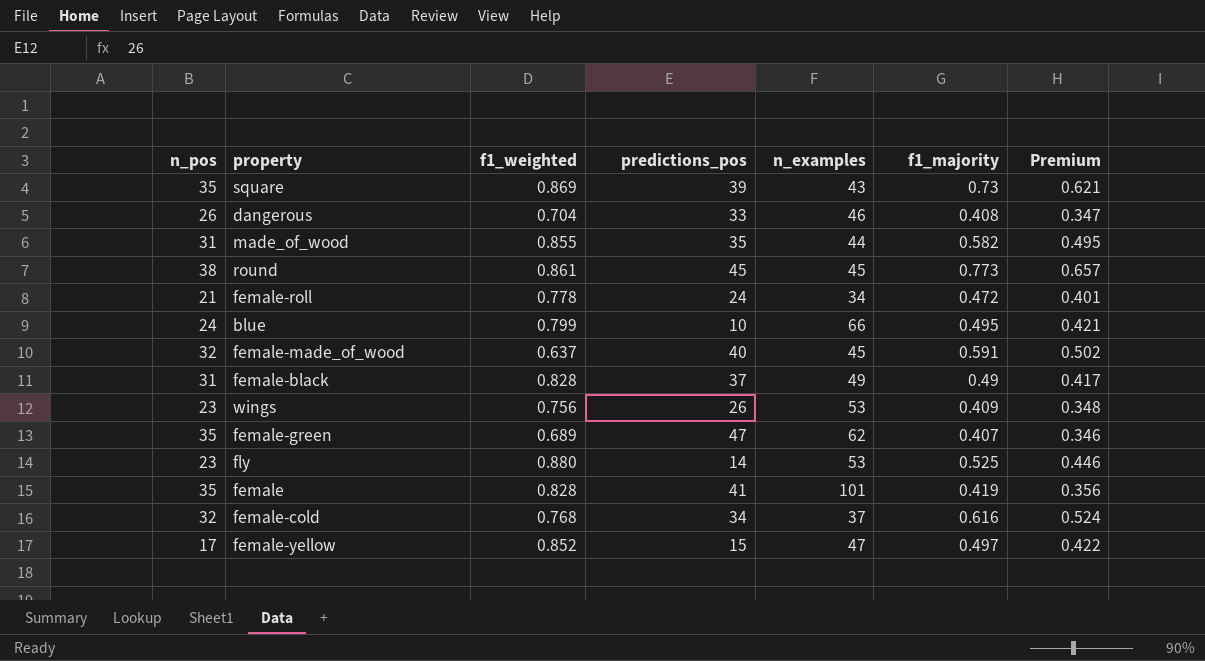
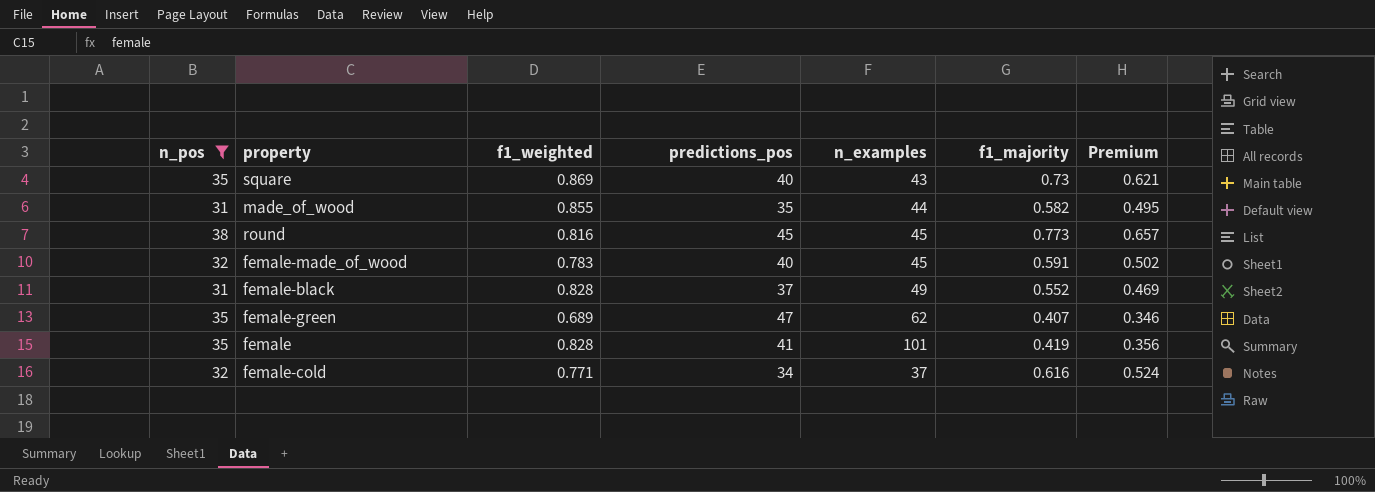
filter: none -> n_pos >= 31
square | predictions_pos: 39 -> 40
round | f1_weighted: 0.861 -> 0.816
female-made_of_wood | f1_weighted: 0.637 -> 0.783
female-black | f1_majority: 0.49 -> 0.552
female-black | Premium: 0.417 -> 0.469
female-cold | f1_weighted: 0.768 -> 0.771

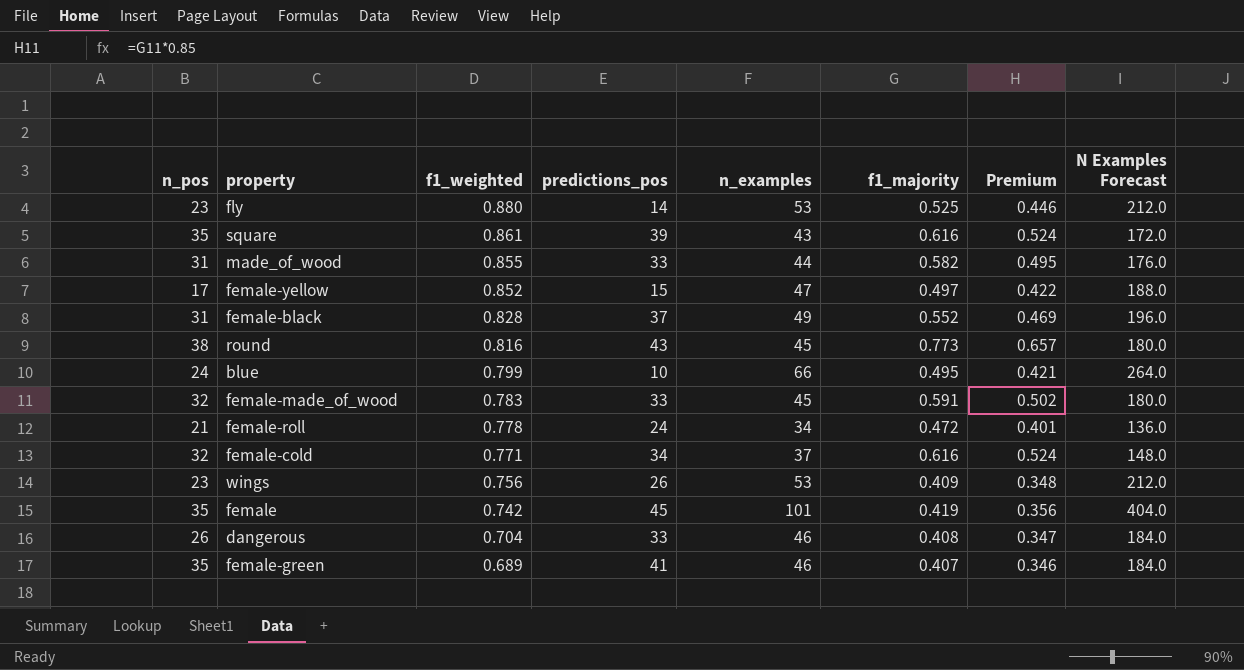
filter: n_pos >= 31 -> none
row order: none -> f1_weighted descending
column N Examples Forecast | formula: none -> [n_examples] * 4
square | f1_weighted: 0.869 -> 0.861
square | predictions_pos: 40 -> 39
square | f1_majority: 0.73 -> 0.616
square | Premium: 0.621 -> 0.524
made_of_wood | predictions_pos: 35 -> 33
round | predictions_pos: 45 -> 43
female-made_of_wood | predictions_pos: 40 -> 33
female | f1_weighted: 0.828 -> 0.742
female | predictions_pos: 41 -> 45
female-green | predictions_pos: 47 -> 41
female-green | n_examples: 62 -> 46

